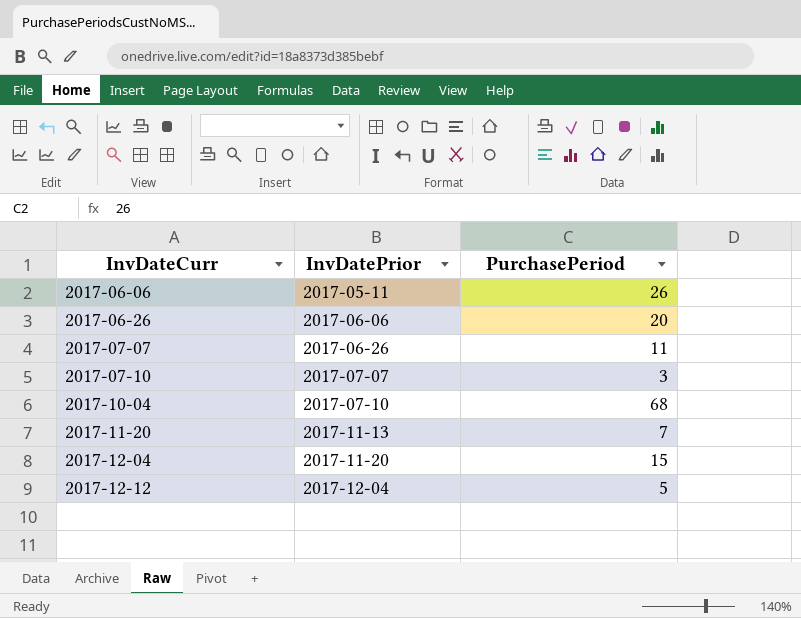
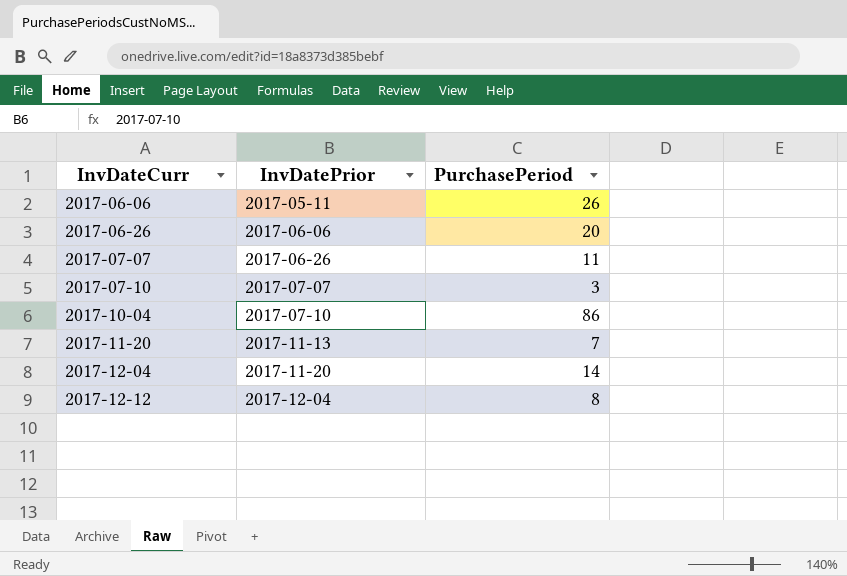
2017-10-04 | PurchasePeriod: 68 -> 86
2017-12-04 | PurchasePeriod: 15 -> 14
2017-12-12 | PurchasePeriod: 5 -> 8

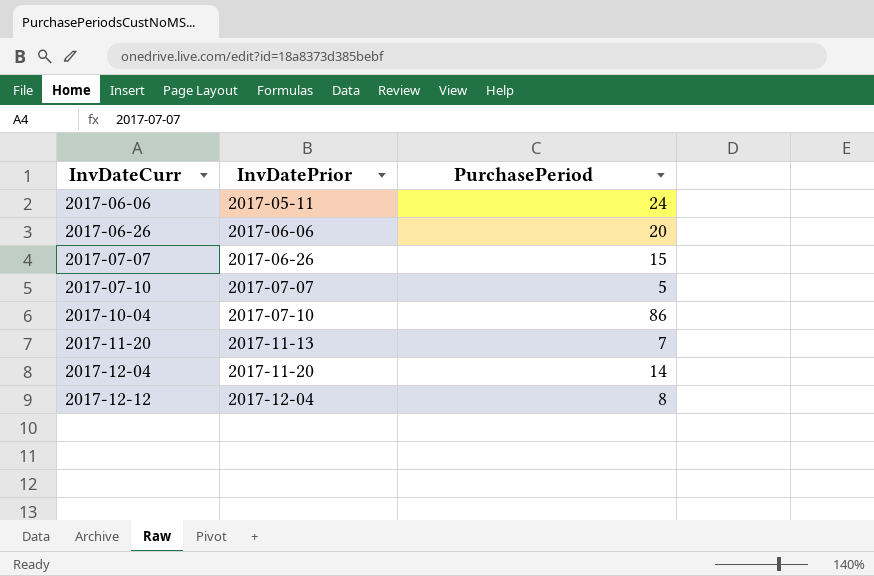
2017-06-06 | PurchasePeriod: 26 -> 24
2017-07-07 | PurchasePeriod: 11 -> 15
2017-07-10 | PurchasePeriod: 3 -> 5

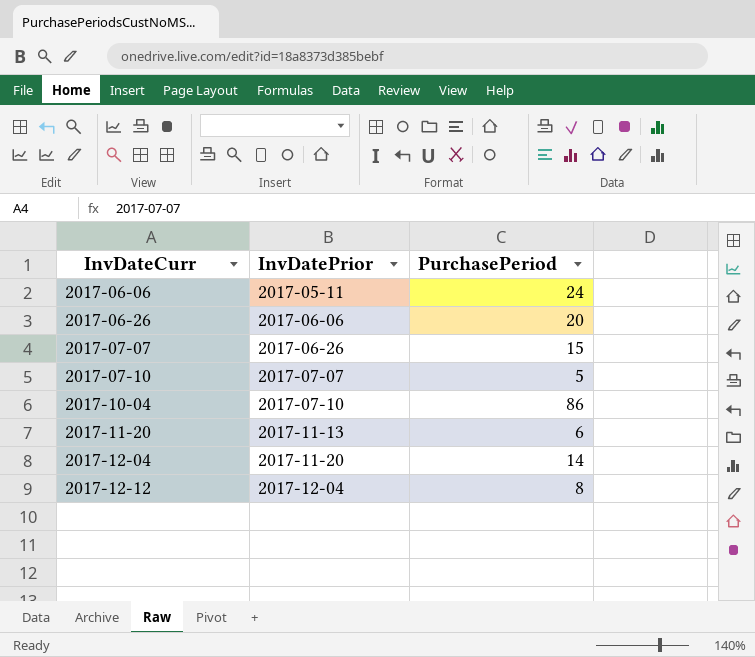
2017-11-20 | PurchasePeriod: 7 -> 6

